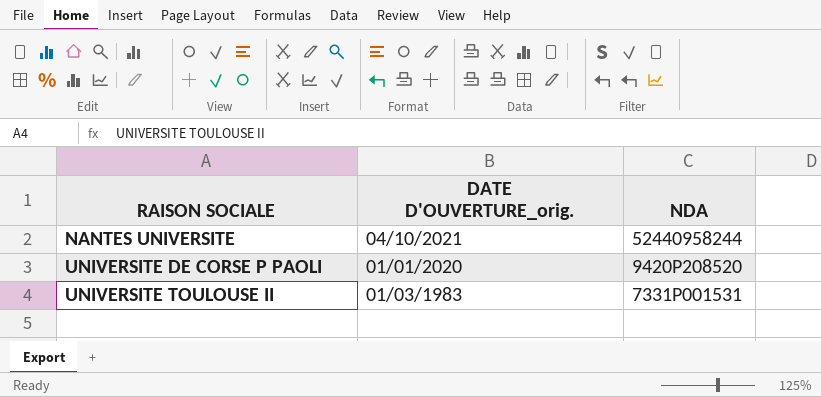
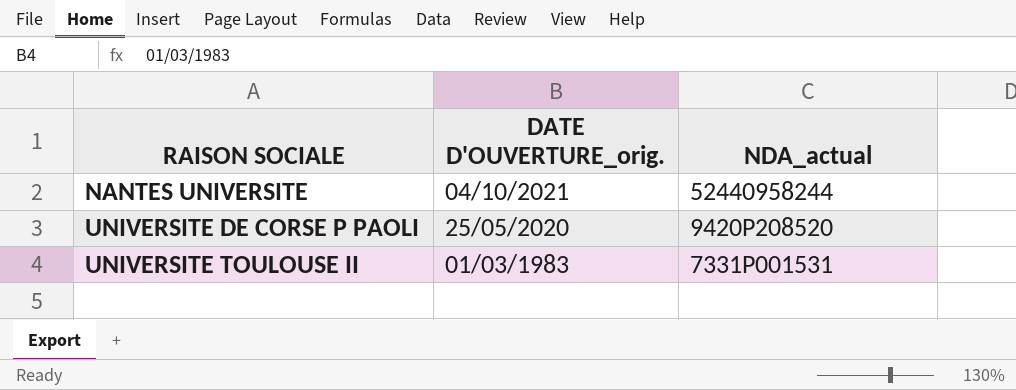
column name: NDA -> NDA_actual
UNIVERSITE DE CORSE P PAOLI | DATE D'OUVERTURE_orig.: 01/01/2020 -> 25/05/2020

